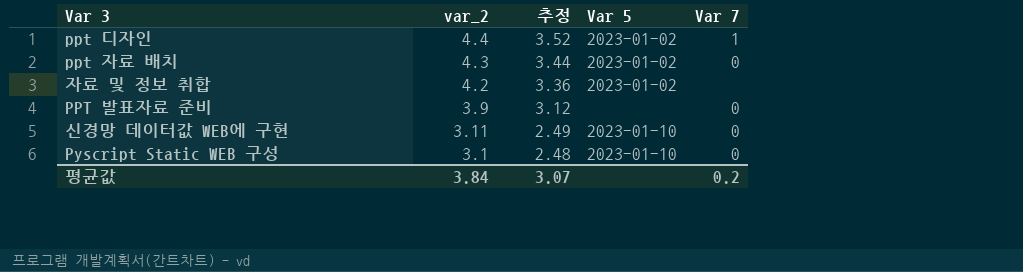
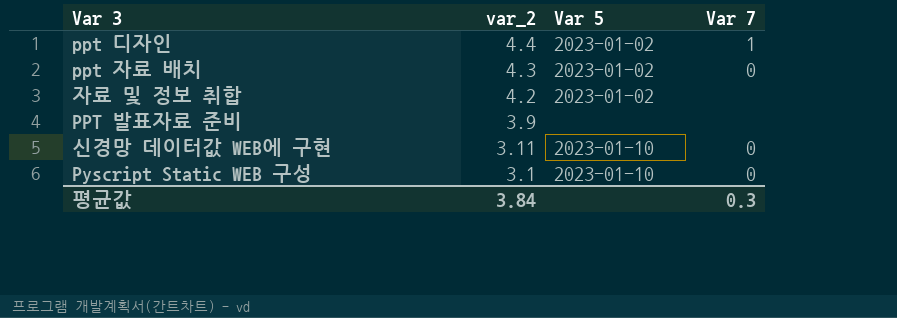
column 추정 | formula: [var_2] * 0.8 -> none
PPT 발표자료 준비 | Var 7: 0 -> none
평균값 | Var 7: 0.2 -> 0.3

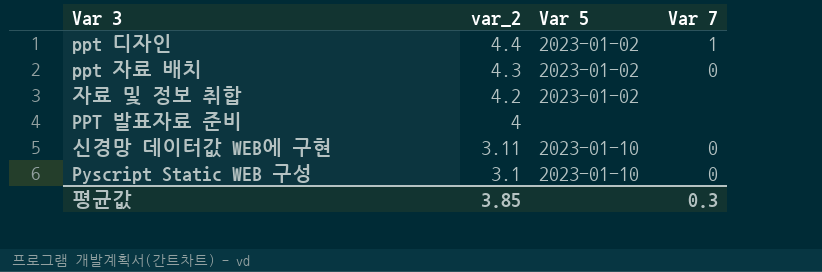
PPT 발표자료 준비 | var_2: 3.9 -> 4
평균값 | var_2: 3.84 -> 3.85

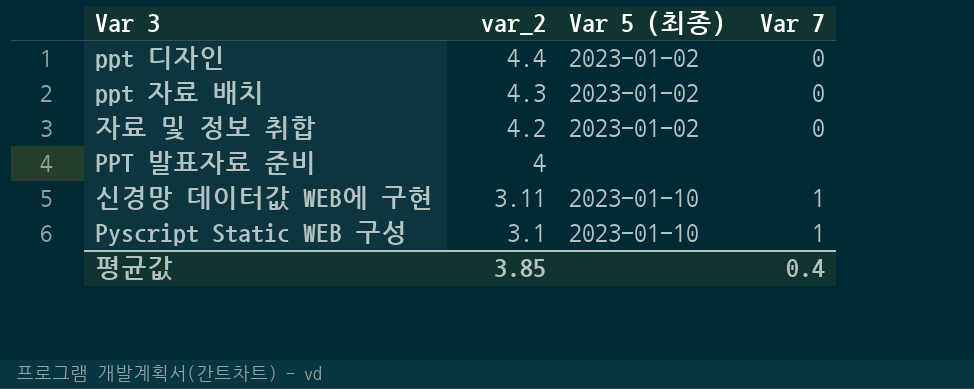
column name: Var 5 -> Var 5 (최종)
ppt 디자인 | Var 7: 1 -> 0
자료 및 정보 취합 | Var 7: none -> 0
신경망 데이터값 WEB에 구현 | Var 7: 0 -> 1
Pyscript Static WEB 구성 | Var 7: 0 -> 1
평균값 | Var 7: 0.3 -> 0.4

